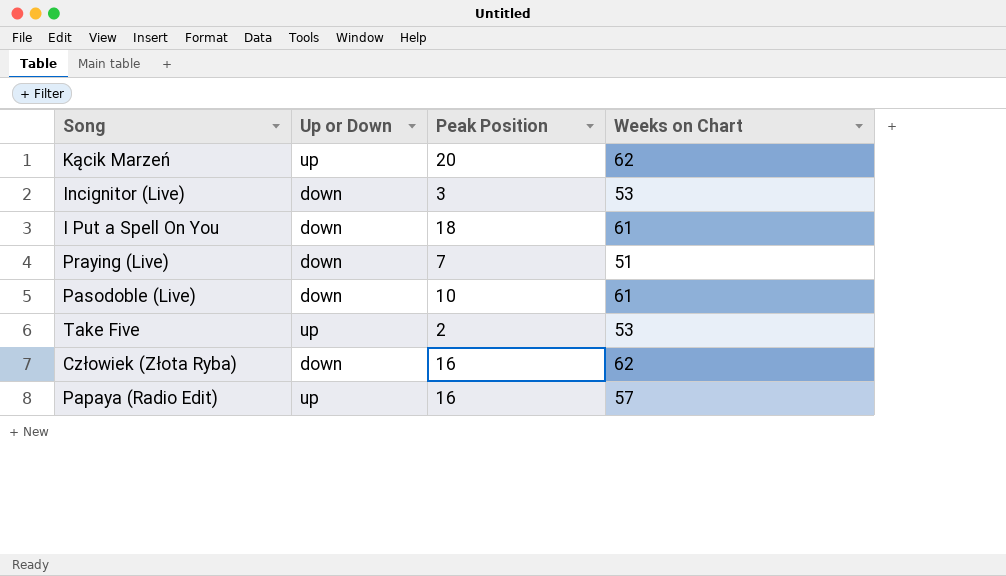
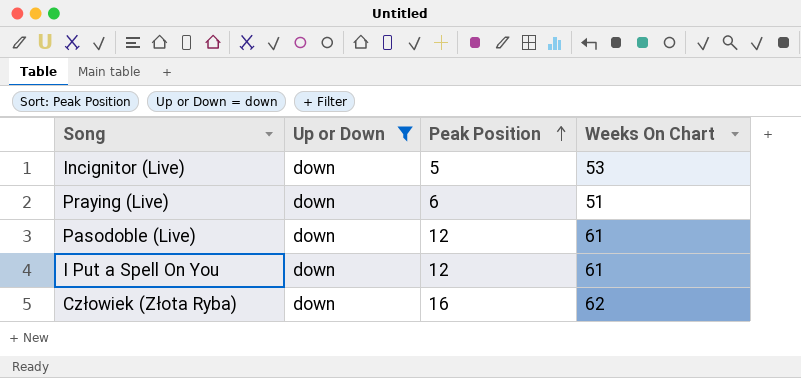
filter: none -> Up or Down = down
row order: none -> Peak Position ascending
column name: Weeks on Chart -> Weeks On Chart
Incignitor (Live) | Peak Position: 3 -> 5
Praying (Live) | Peak Position: 7 -> 6
Pasodoble (Live) | Peak Position: 10 -> 12
I Put a Spell On You | Peak Position: 18 -> 12

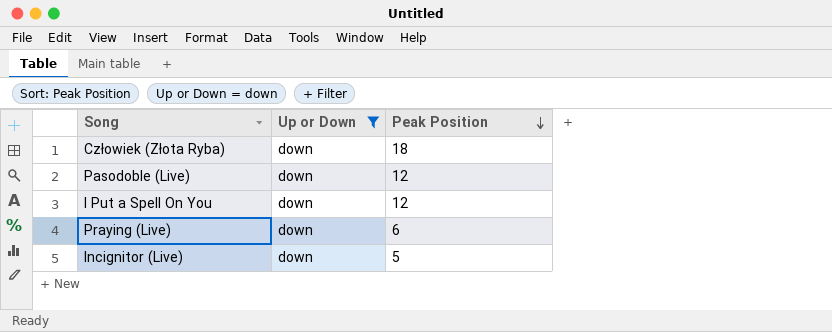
row order: Peak Position ascending -> Peak Position descending
column Weeks On Chart | position: 4 -> none
Człowiek (Złota Ryba) | Peak Position: 16 -> 18

